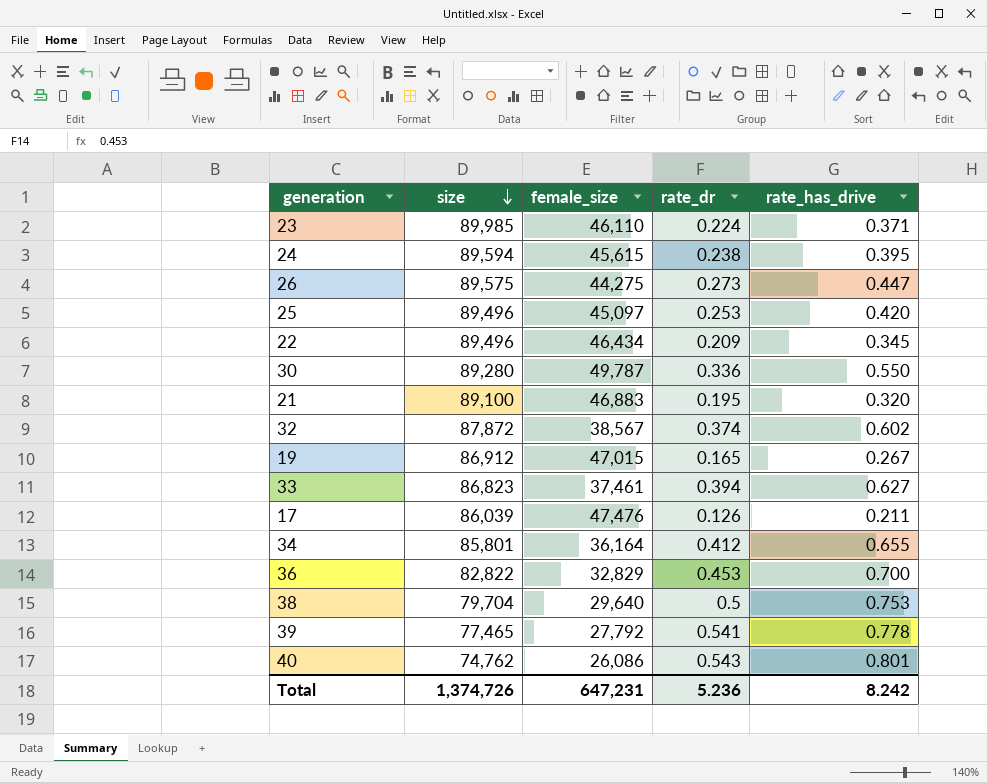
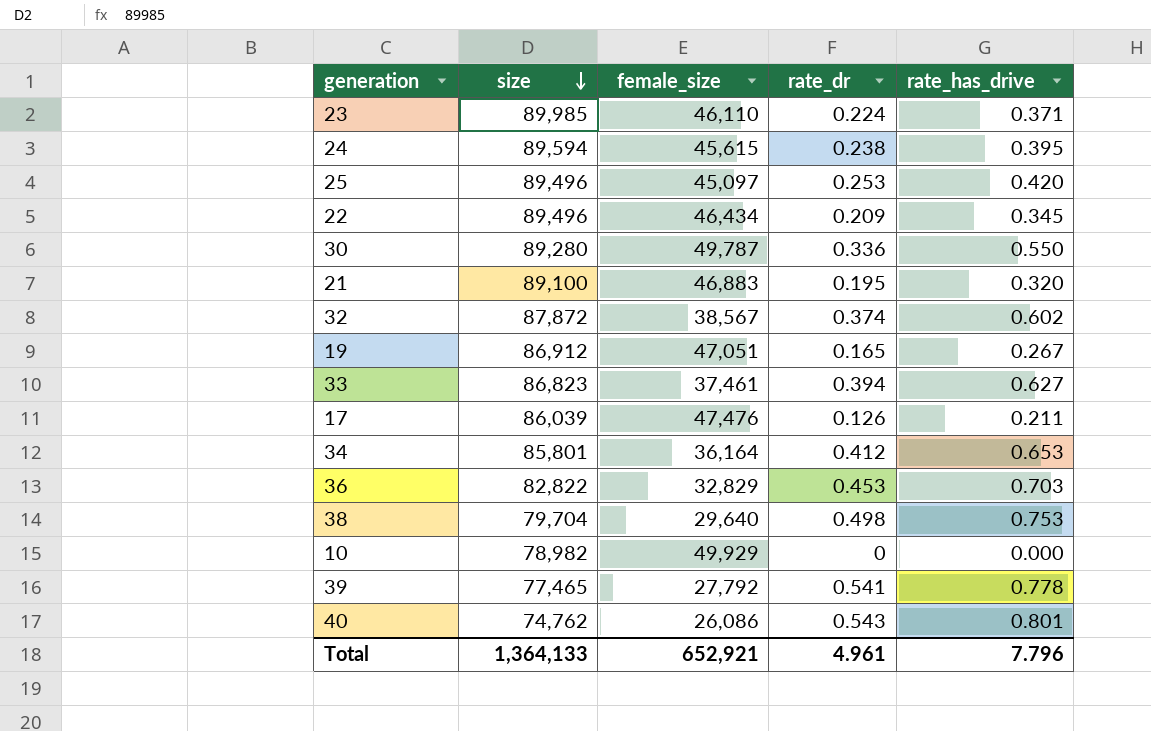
row 26: 89,575 | 44,275 | 0.273 | 0.447 -> none
19 | female_size: 47,015 -> 47,051
34 | rate_has_drive: 0.655 -> 0.653
36 | rate_has_drive: 0.700 -> 0.703
38 | rate_dr: 0.5 -> 0.498
row 10: none -> 78,982 | 49,929 | 0 | 0.000
Total | size: 1,374,726 -> 1,364,133
Total | female_size: 647,231 -> 652,921
Total | rate_dr: 5.236 -> 4.961
Total | rate_has_drive: 8.242 -> 7.796

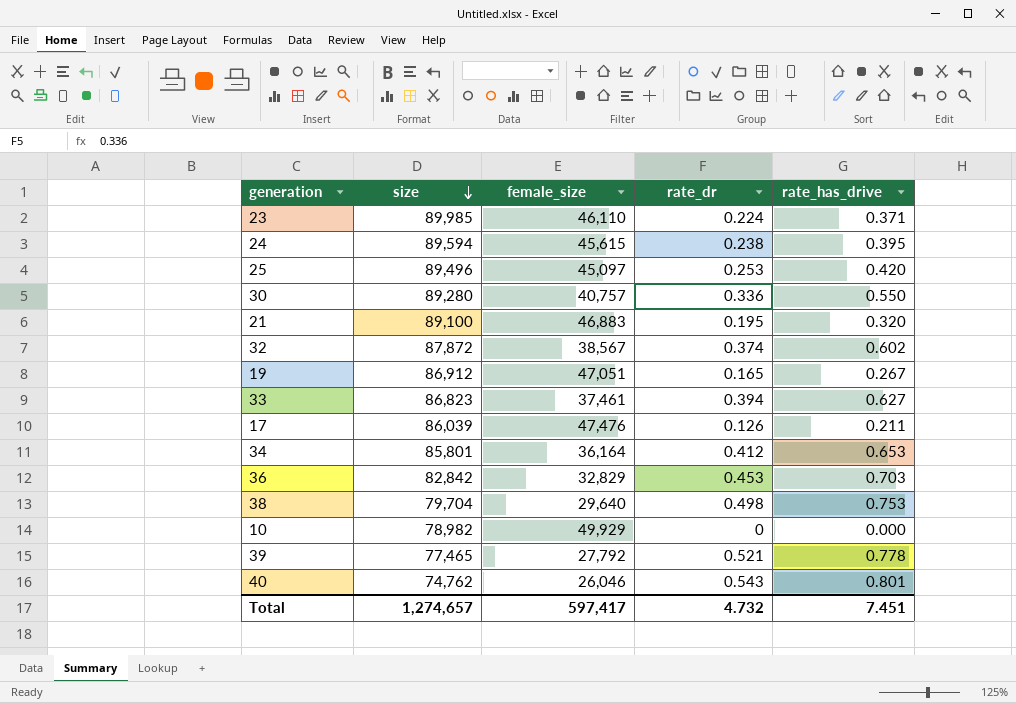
row 22: 89,496 | 46,434 | 0.209 | 0.345 -> none
30 | female_size: 49,787 -> 40,757
36 | size: 82,822 -> 82,842
39 | rate_dr: 0.541 -> 0.521
40 | female_size: 26,086 -> 26,046
Total | size: 1,364,133 -> 1,274,657
Total | female_size: 652,921 -> 597,417
Total | rate_dr: 4.961 -> 4.732
Total | rate_has_drive: 7.796 -> 7.451

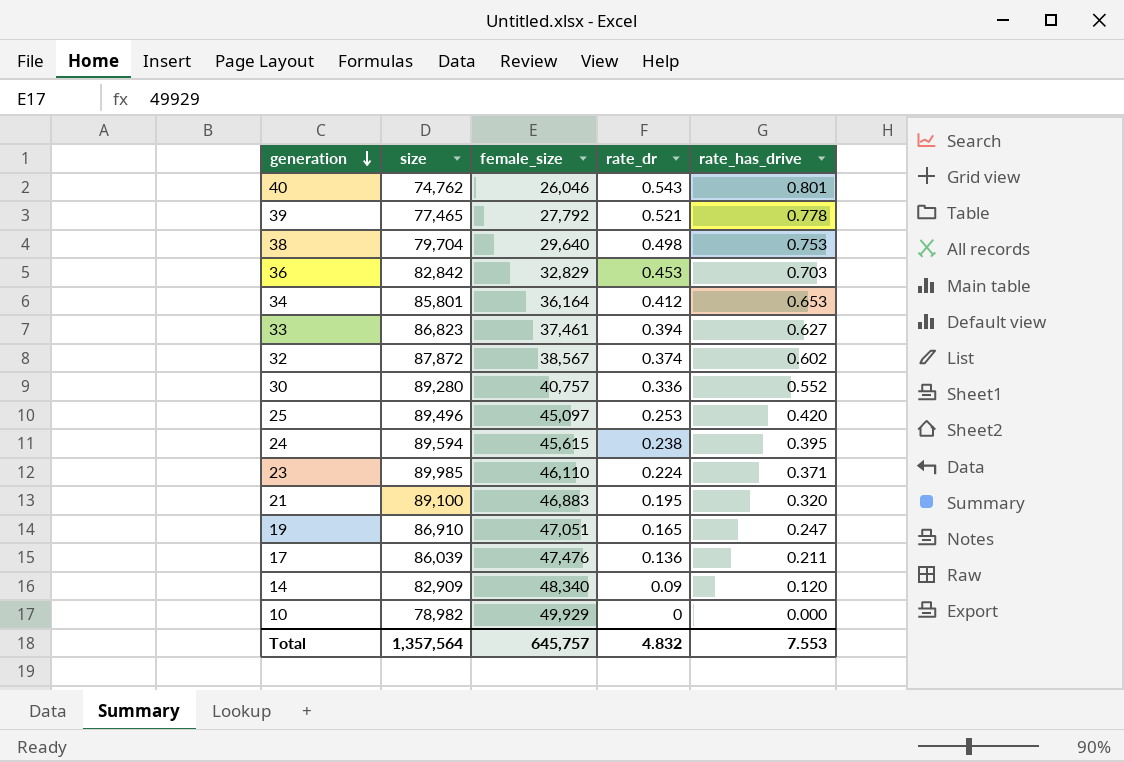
row order: size descending -> generation descending
30 | rate_has_drive: 0.550 -> 0.552
19 | size: 86,912 -> 86,910
19 | rate_has_drive: 0.267 -> 0.247
17 | rate_dr: 0.126 -> 0.136
row 14: none -> 82,909 | 48,340 | 0.09 | 0.120
Total | size: 1,274,657 -> 1,357,564
Total | female_size: 597,417 -> 645,757
Total | rate_dr: 4.732 -> 4.832
Total | rate_has_drive: 7.451 -> 7.553

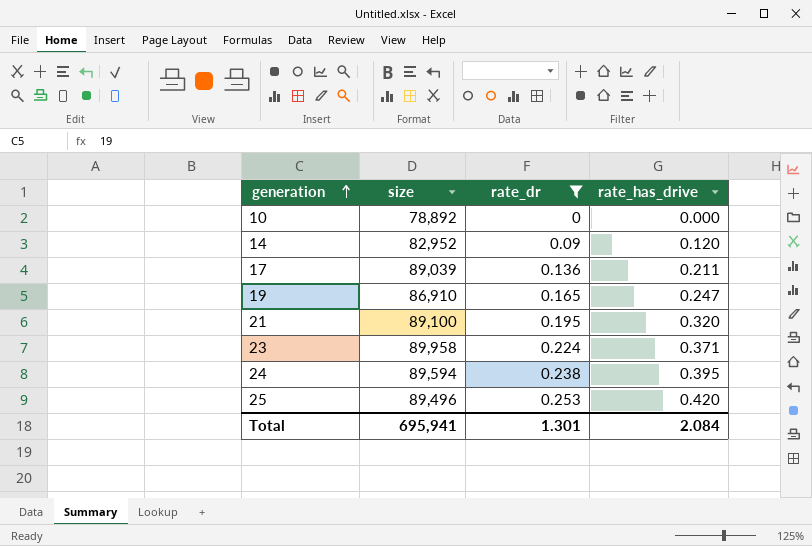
filter: none -> rate_dr <= 0.253
row order: generation descending -> generation ascending
column female_size | position: 3 -> none
10 | size: 78,982 -> 78,892
14 | size: 82,909 -> 82,952
17 | size: 86,039 -> 89,039
23 | size: 89,985 -> 89,958
Total | size: 1,357,564 -> 695,941
Total | rate_dr: 4.832 -> 1.301
Total | rate_has_drive: 7.553 -> 2.084

